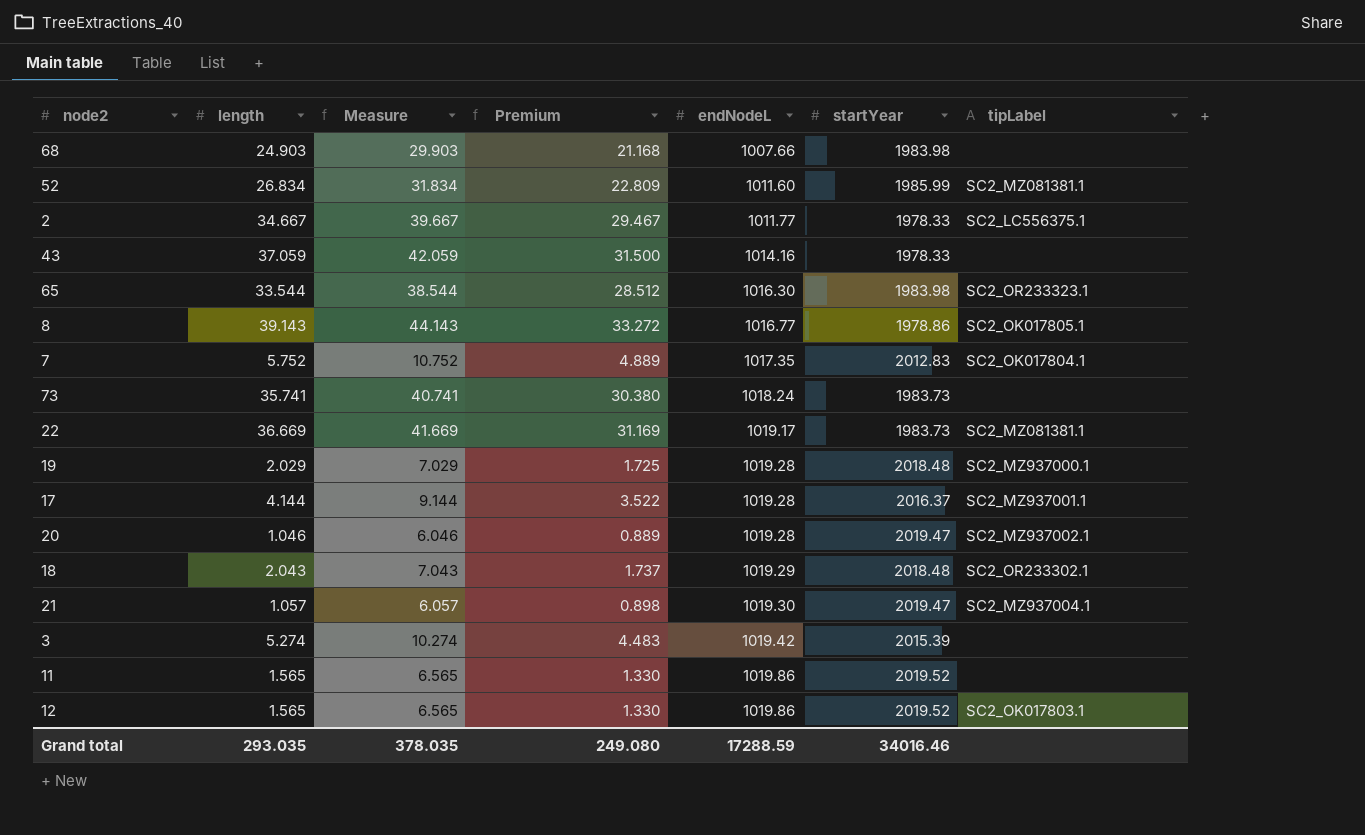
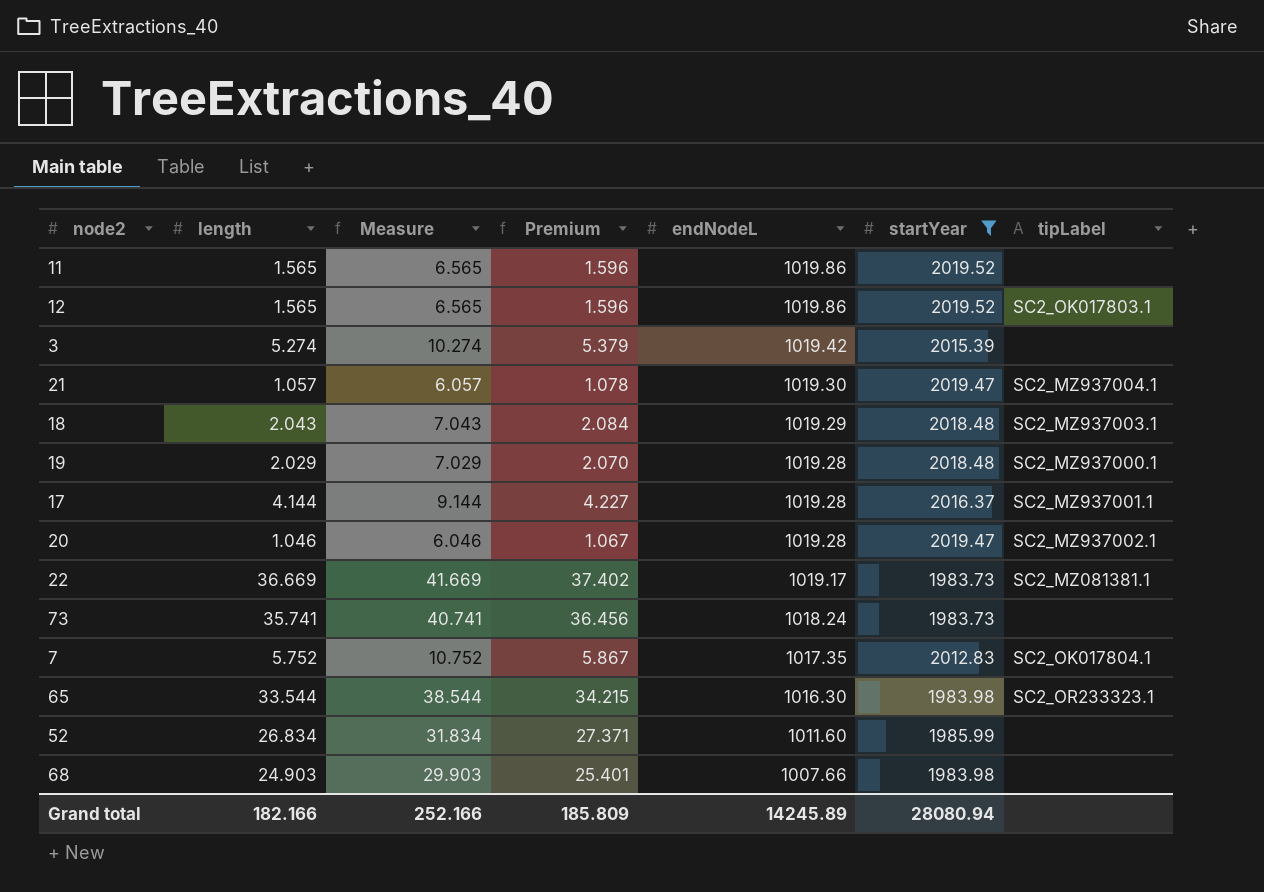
filter: none -> startYear >= 1983.73
row order: endNodeL ascending -> endNodeL descending
column Premium | formula: [length] * 0.85 -> [length] * 1.02
18 | tipLabel: SC2_OR233302.1 -> SC2_MZ937003.1
52 | tipLabel: SC2_MZ081381.1 -> none
Grand total | length: 293.035 -> 182.166
Grand total | Measure: 378.035 -> 252.166
Grand total | Premium: 249.080 -> 185.809
Grand total | endNodeL: 17288.59 -> 14245.89
Grand total | startYear: 34016.46 -> 28080.94

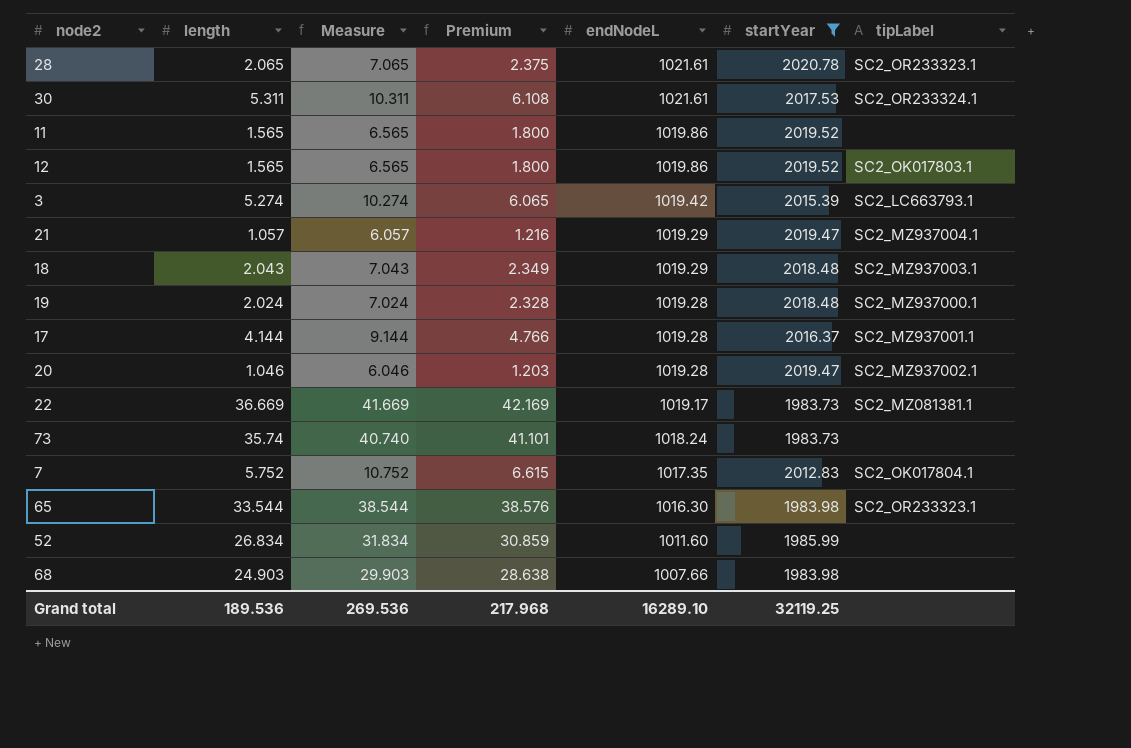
column Premium | formula: [length] * 1.02 -> [length] * 1.15
row 28: none -> 2.065 | 7.065 | 2.375 | 1021.61 | 2020.78 | SC2_OR233323.1
row 30: none -> 5.311 | 10.311 | 6.108 | 1021.61 | 2017.53 | SC2_OR233324.1
3 | tipLabel: none -> SC2_LC663793.1
21 | endNodeL: 1019.30 -> 1019.29
19 | length: 2.029 -> 2.024
19 | Measure: 7.029 -> 7.024
73 | length: 35.741 -> 35.74
73 | Measure: 40.741 -> 40.740
Grand total | length: 182.166 -> 189.536
Grand total | Measure: 252.166 -> 269.536
Grand total | Premium: 185.809 -> 217.968
Grand total | endNodeL: 14245.89 -> 16289.10
Grand total | startYear: 28080.94 -> 32119.25

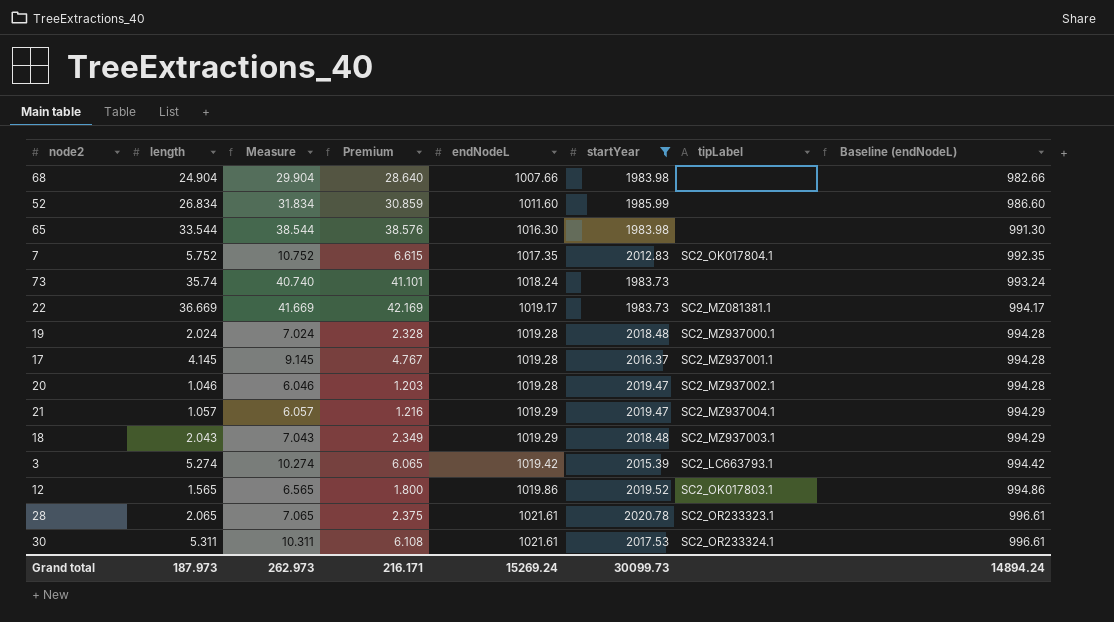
row order: endNodeL descending -> endNodeL ascending
column Baseline (endNodeL) | formula: none -> [endNodeL] - 25
row 11: 1.565 | 6.565 | 1.800 | 1019.86 | 2019.52 | none -> none
68 | length: 24.903 -> 24.904
68 | Measure: 29.903 -> 29.904
68 | Premium: 28.638 -> 28.640
65 | tipLabel: SC2_OR233323.1 -> none
17 | length: 4.144 -> 4.145
17 | Measure: 9.144 -> 9.145
17 | Premium: 4.766 -> 4.767
Grand total | length: 189.536 -> 187.973
Grand total | Measure: 269.536 -> 262.973
Grand total | Premium: 217.968 -> 216.171
Grand total | endNodeL: 16289.10 -> 15269.24
Grand total | startYear: 32119.25 -> 30099.73

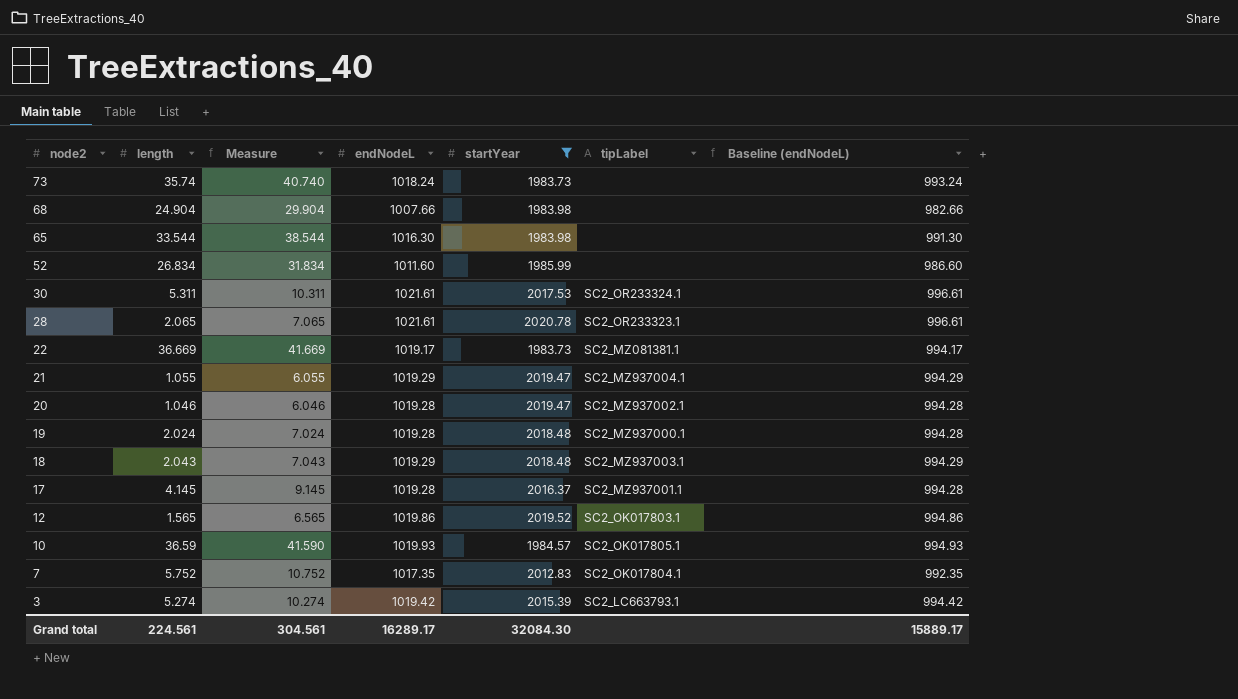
row order: endNodeL ascending -> node2 descending
column Premium | formula: [length] * 1.15 -> none
21 | length: 1.057 -> 1.055
21 | Measure: 6.057 -> 6.055
row 10: none -> 36.59 | 41.590 | 1019.93 | 1984.57 | SC2_OK017805.1 | 994.93
Grand total | length: 187.973 -> 224.561
Grand total | Measure: 262.973 -> 304.561
Grand total | endNodeL: 15269.24 -> 16289.17
Grand total | startYear: 30099.73 -> 32084.30
Grand total | Baseline (endNodeL): 14894.24 -> 15889.17

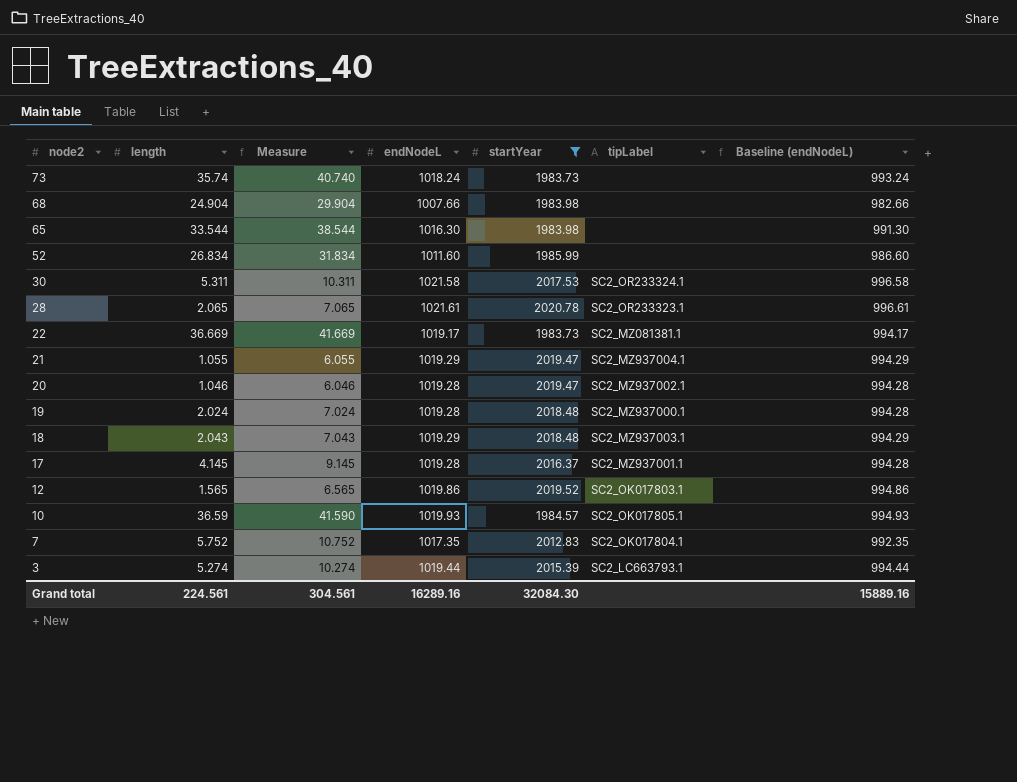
30 | endNodeL: 1021.61 -> 1021.58
30 | Baseline (endNodeL): 996.61 -> 996.58
3 | endNodeL: 1019.42 -> 1019.44
3 | Baseline (endNodeL): 994.42 -> 994.44
Grand total | endNodeL: 16289.17 -> 16289.16
Grand total | Baseline (endNodeL): 15889.17 -> 15889.16

